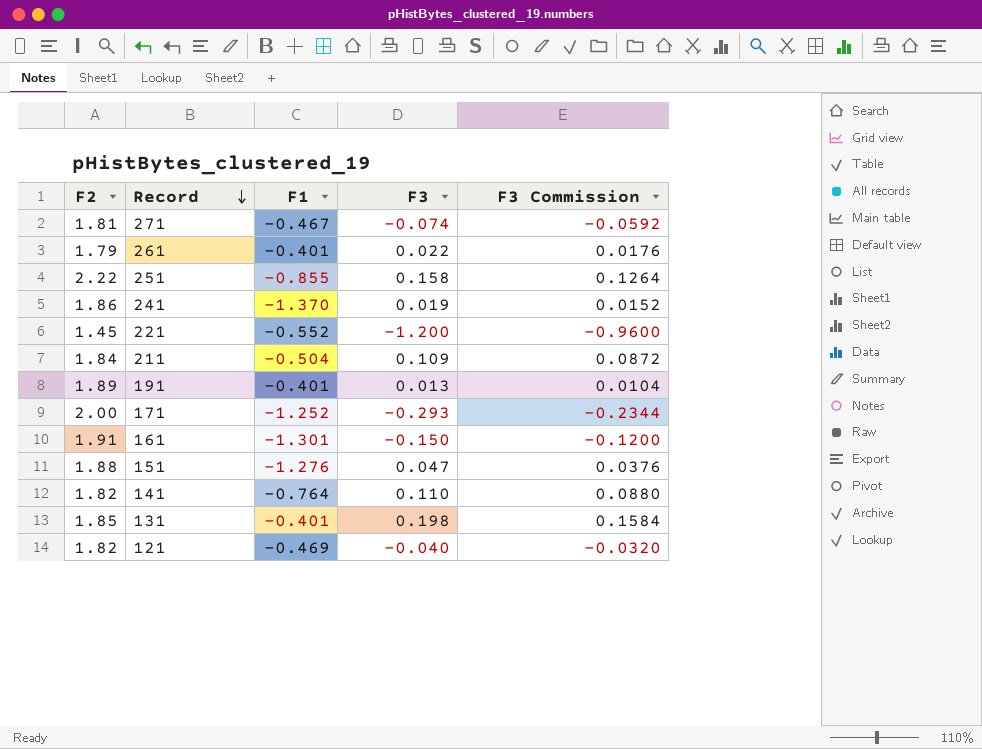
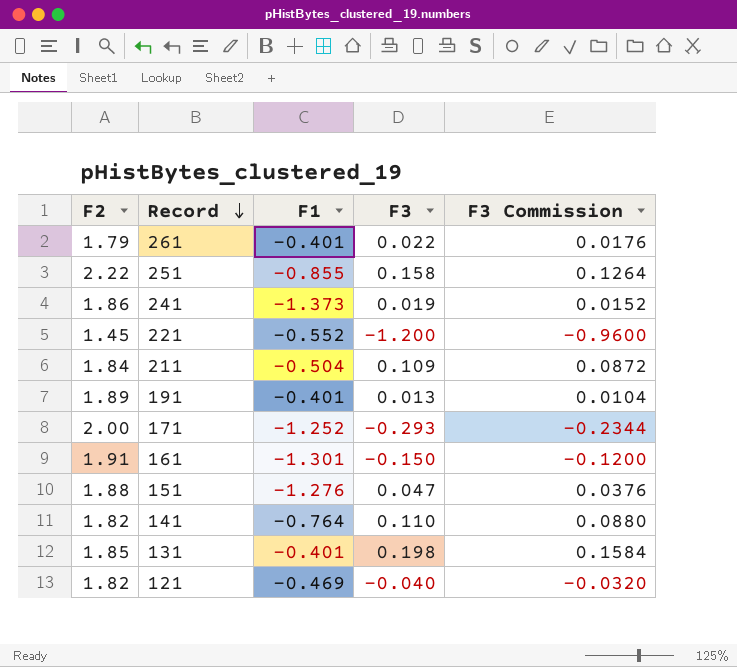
row 271: 1.81 | -0.467 | -0.074 | -0.0592 -> none
241 | F1: -1.370 -> -1.373

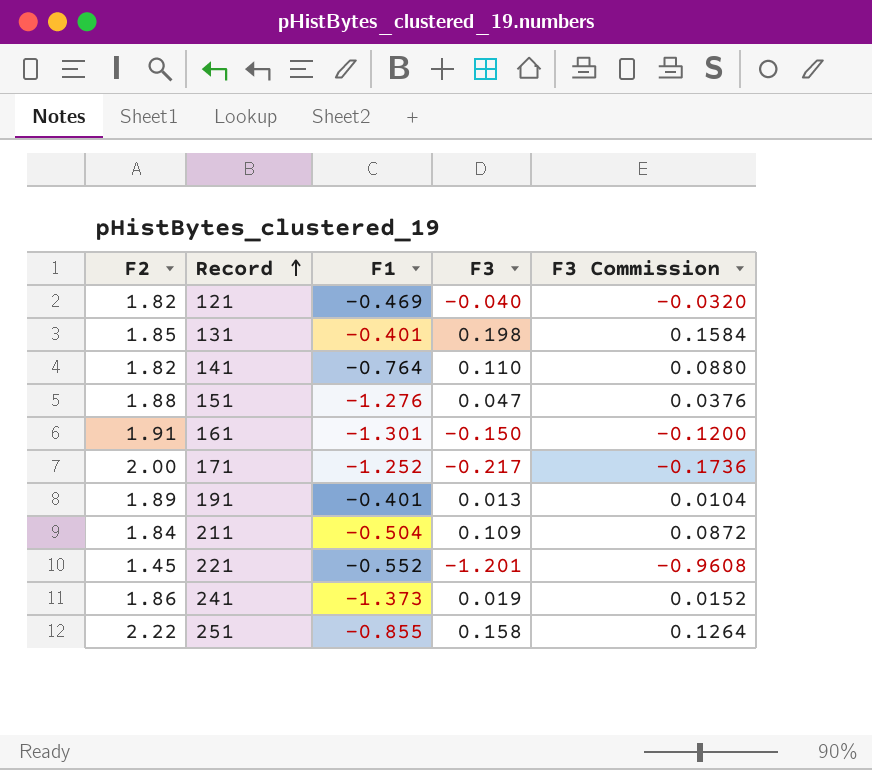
row order: Record descending -> Record ascending
row 261: 1.79 | -0.401 | 0.022 | 0.0176 -> none
171 | F3: -0.293 -> -0.217
171 | F3 Commission: -0.2344 -> -0.1736
221 | F3: -1.200 -> -1.201
221 | F3 Commission: -0.9600 -> -0.9608

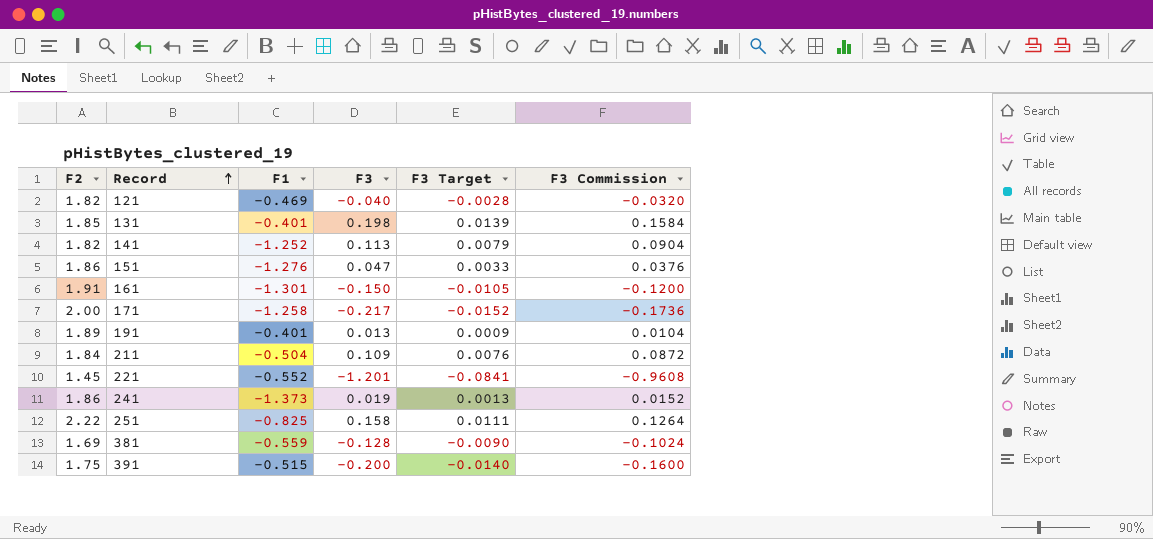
column F3 Target | formula: none -> [F3] * 0.07
141 | F1: -0.764 -> -1.252
141 | F3: 0.110 -> 0.113
141 | F3 Commission: 0.0880 -> 0.0904
151 | F2: 1.88 -> 1.86
171 | F1: -1.252 -> -1.258
251 | F1: -0.855 -> -0.825
row 381: none -> 1.69 | -0.559 | -0.128 | -0.0090 | -0.1024
row 391: none -> 1.75 | -0.515 | -0.200 | -0.0140 | -0.1600

